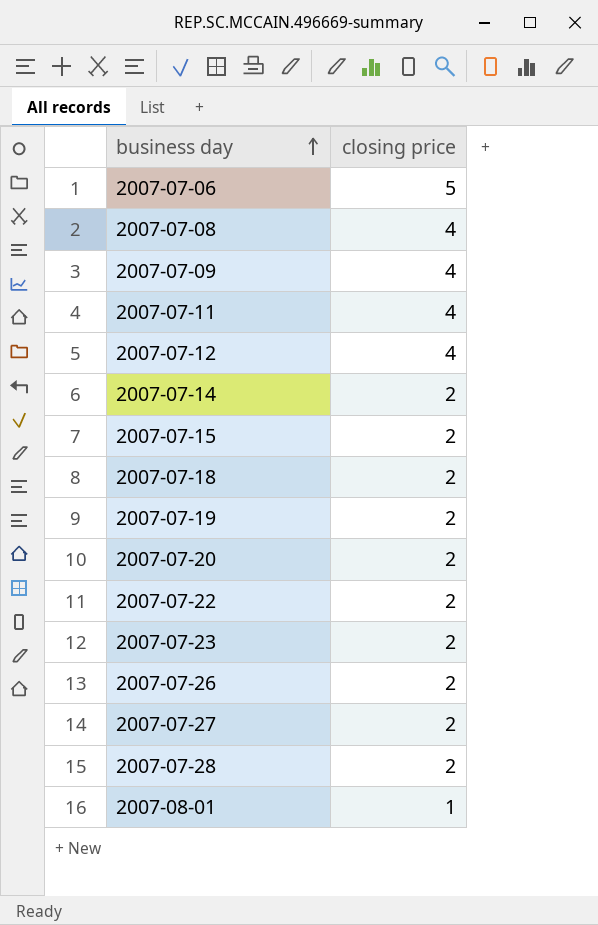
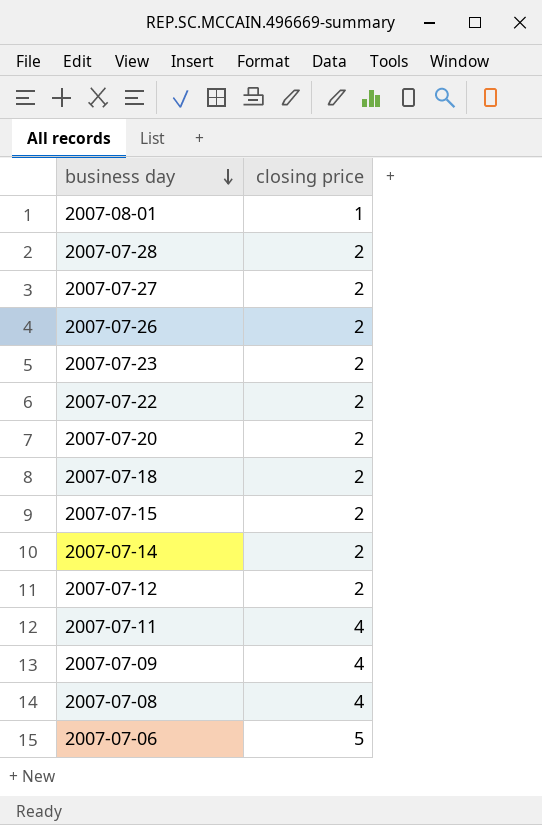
row order: business day ascending -> business day descending
row 2007-07-19: 2 -> none
2007-07-12 | closing price: 4 -> 2

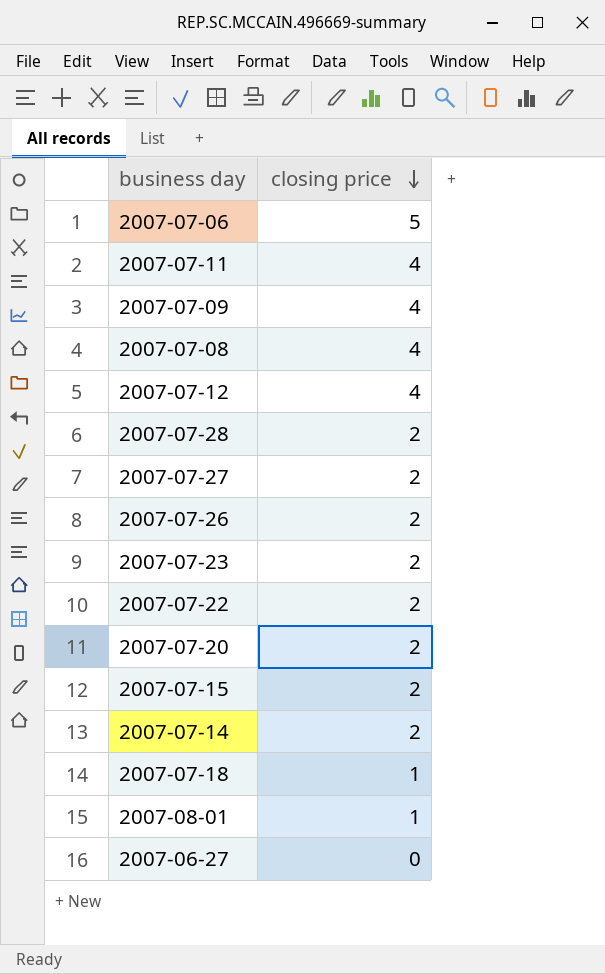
row order: business day descending -> closing price descending
2007-07-12 | closing price: 2 -> 4
2007-07-18 | closing price: 2 -> 1
row 2007-06-27: none -> 0

